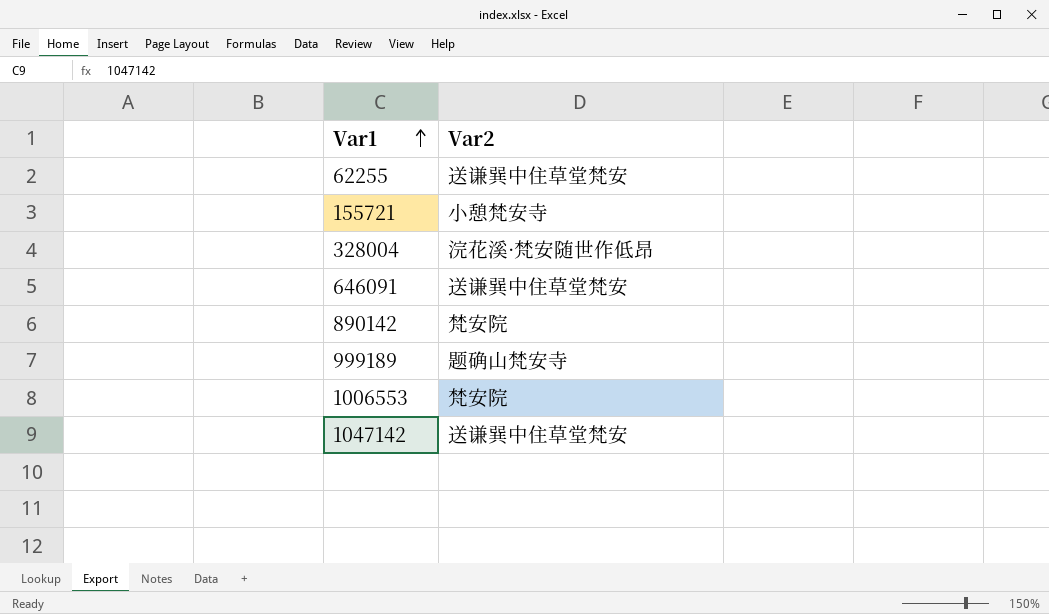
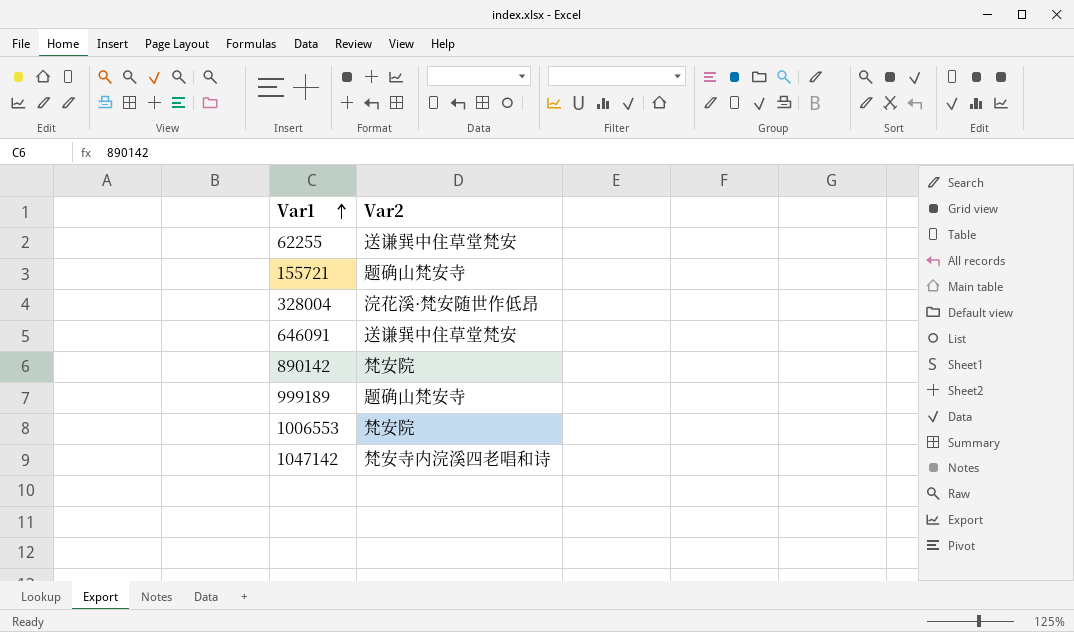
155721 | Var2: 小憩梵安寺 -> 题确山梵安寺
1047142 | Var2: 送谦巽中住草堂梵安 -> 梵安寺内浣溪四老唱和诗

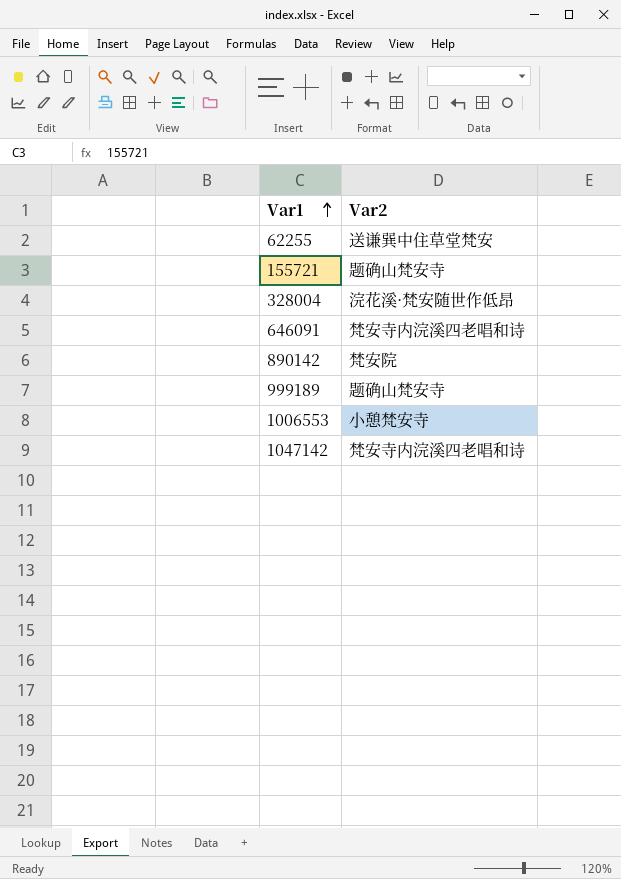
646091 | Var2: 送谦巽中住草堂梵安 -> 梵安寺内浣溪四老唱和诗
1006553 | Var2: 梵安院 -> 小憩梵安寺

